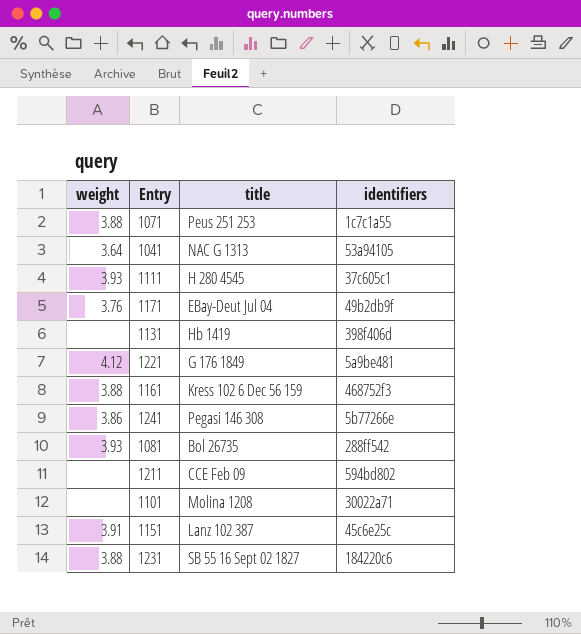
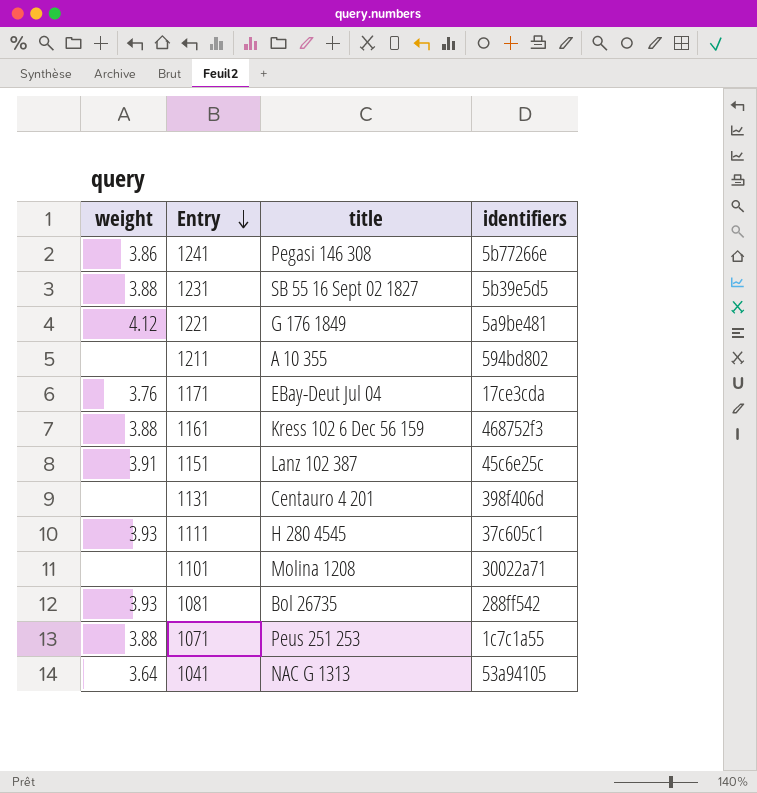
row order: none -> Entry descending
1231 | identifiers: 184220c6 -> 5b39e5d5
1211 | title: CCE Feb 09 -> A 10 355
1171 | identifiers: 49b2db9f -> 17ce3cda
1131 | title: Hb 1419 -> Centauro 4 201

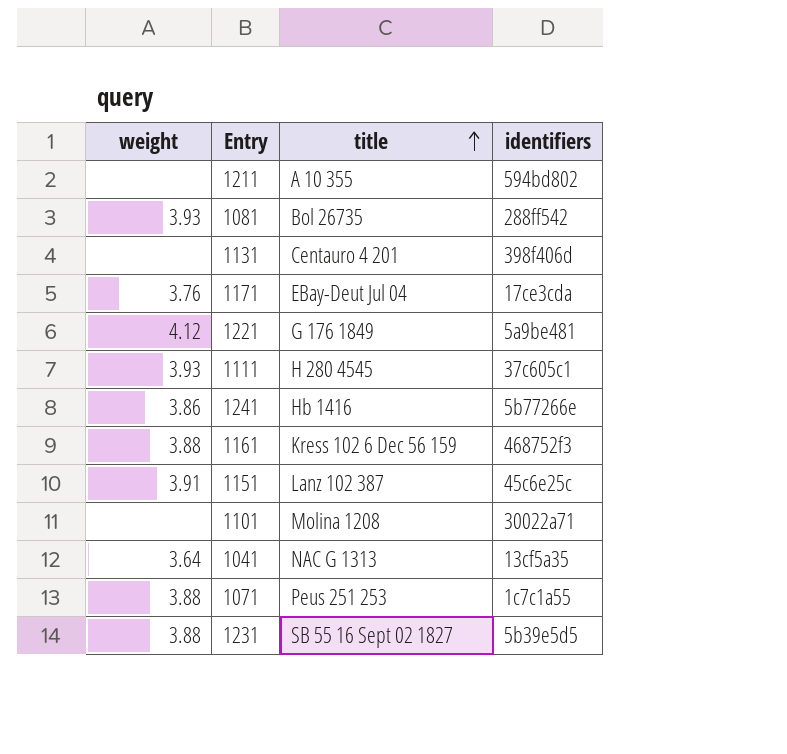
row order: Entry descending -> title ascending
1241 | title: Pegasi 146 308 -> Hb 1416
1041 | identifiers: 53a94105 -> 13cf5a35

